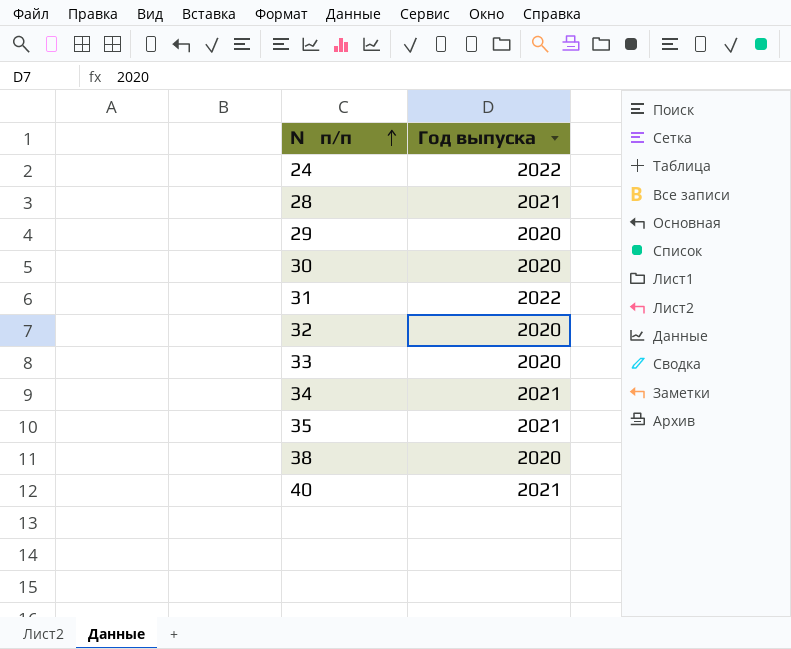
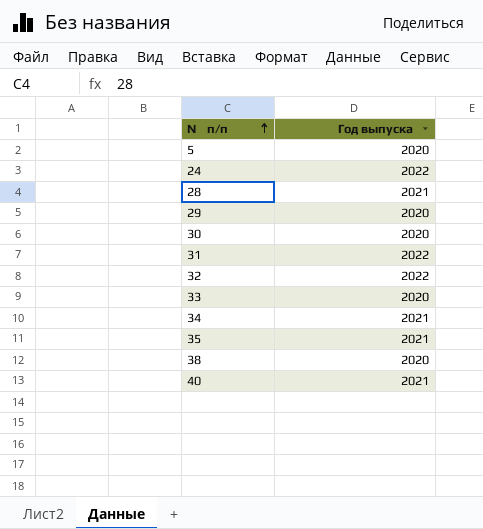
row 5: none -> 2020
32 | Год выпуска: 2020 -> 2022

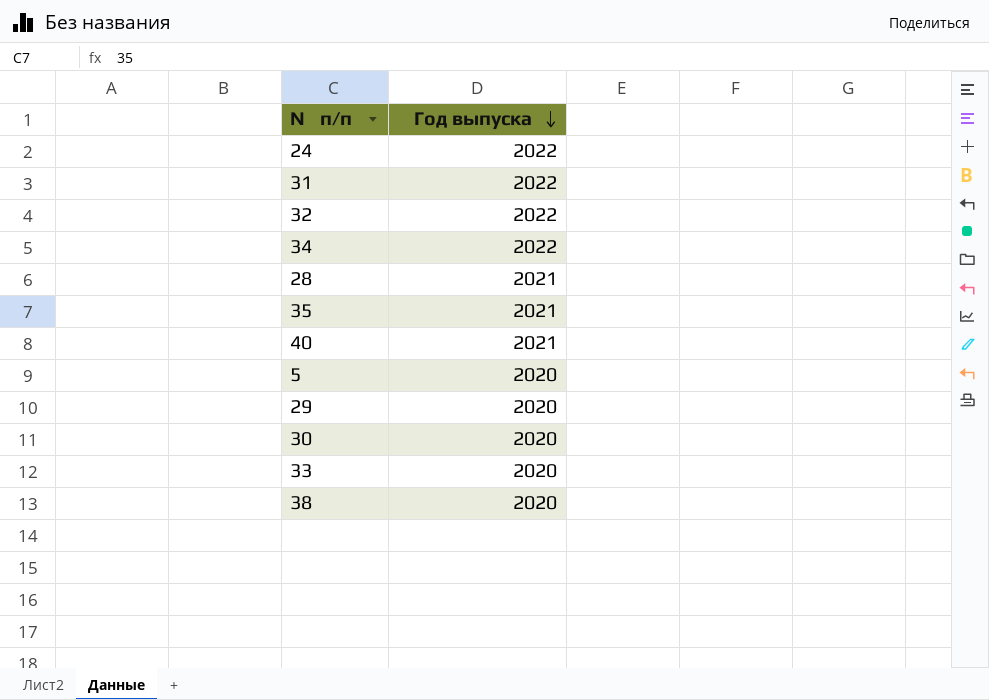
row order: № п/п ascending -> Год выпуска descending
34 | Год выпуска: 2021 -> 2022

